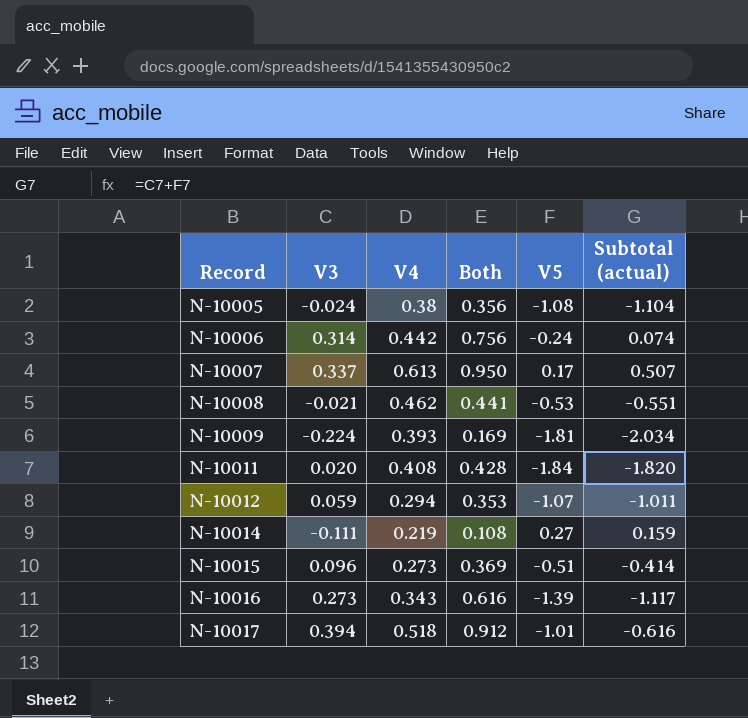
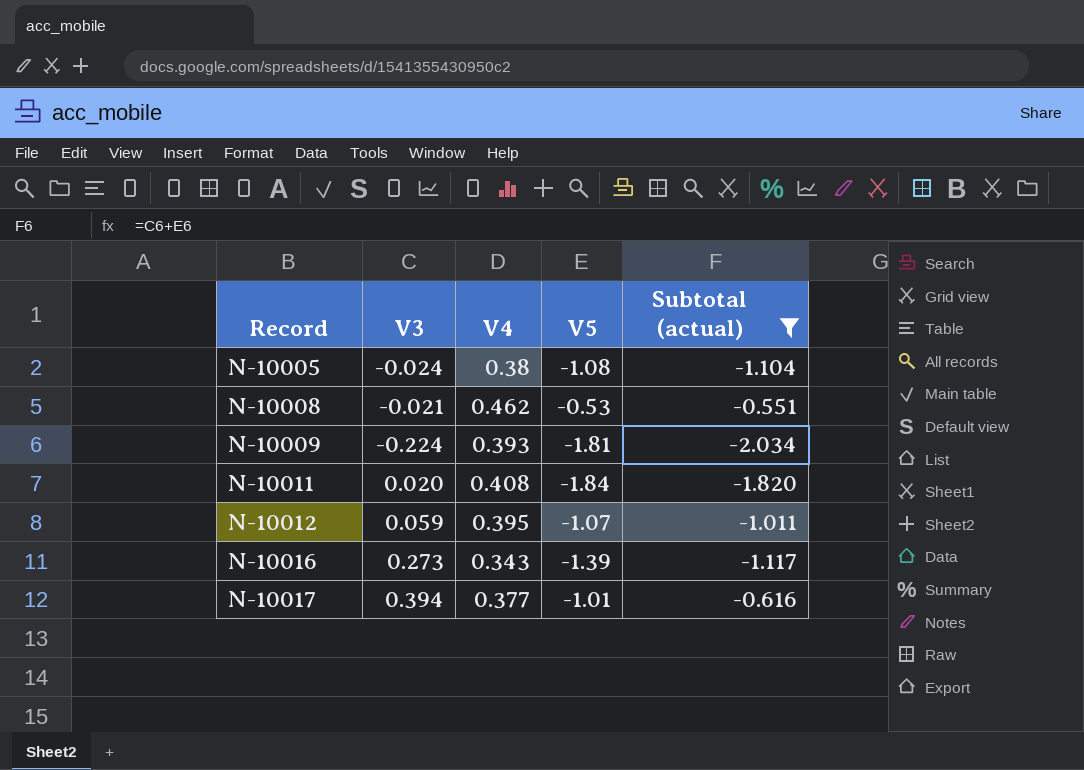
filter: none -> Subtotal (actual) <= -0.551
column Both | formula: [V3] + [V4] -> none
N-10012 | V4: 0.294 -> 0.395
N-10017 | V4: 0.518 -> 0.377

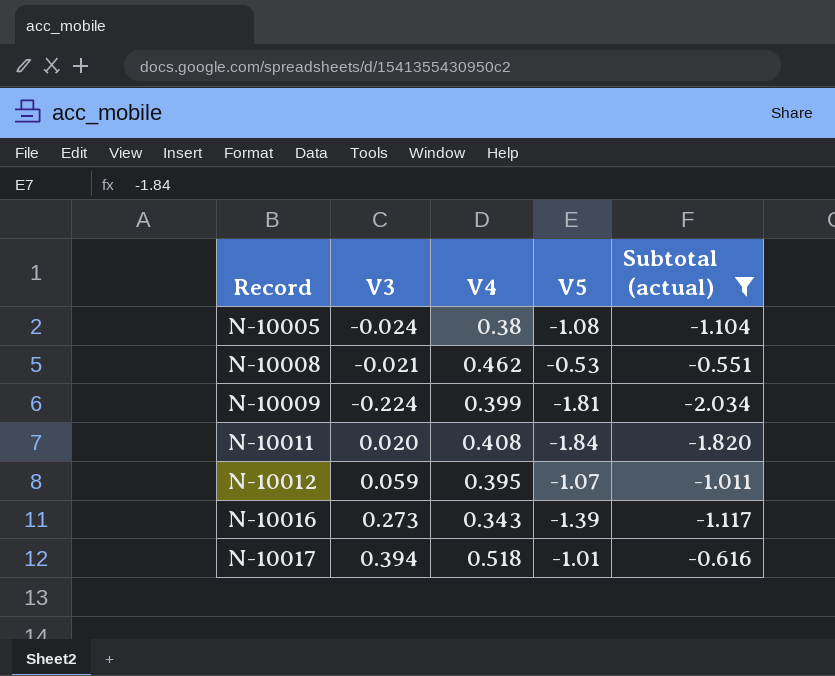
N-10009 | V4: 0.393 -> 0.399
N-10017 | V4: 0.377 -> 0.518

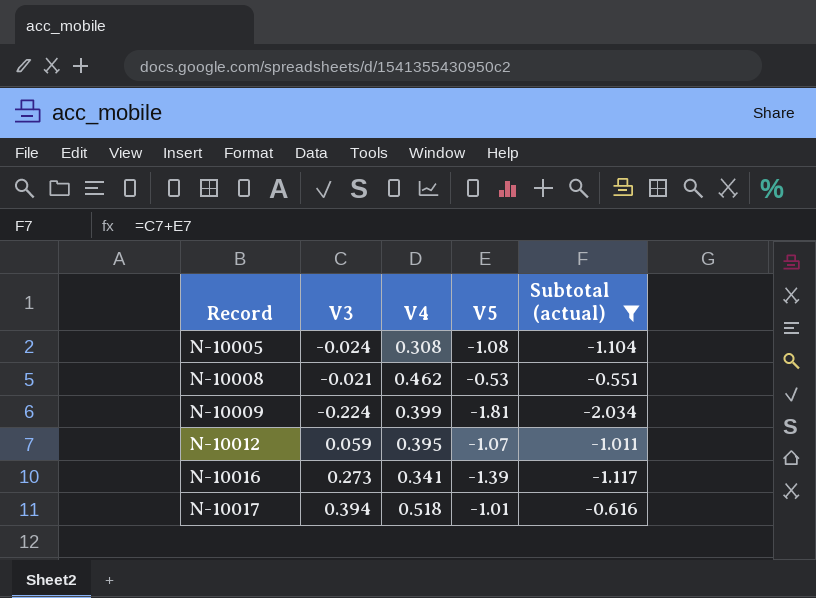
row N-10011: 0.020 | 0.408 | -1.84 | -1.820 -> none
N-10005 | V4: 0.38 -> 0.308
N-10016 | V4: 0.343 -> 0.341

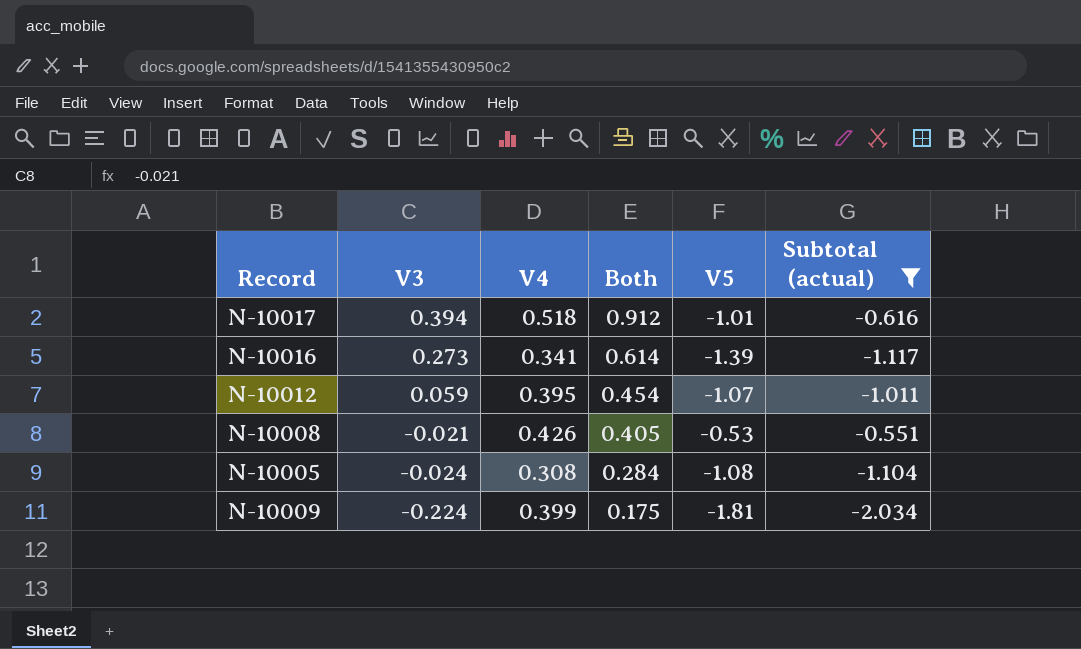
row order: Record ascending -> V3 descending
column Both | formula: none -> [V3] + [V4]
N-10008 | V4: 0.462 -> 0.426

